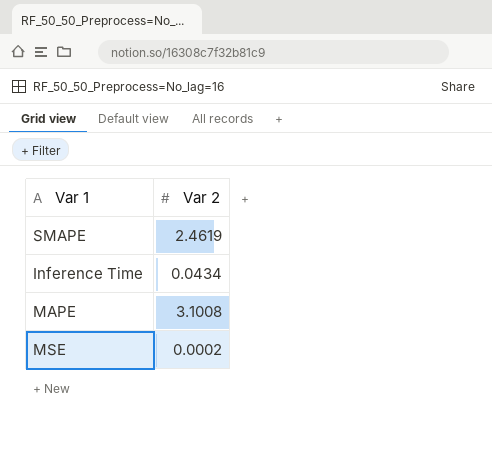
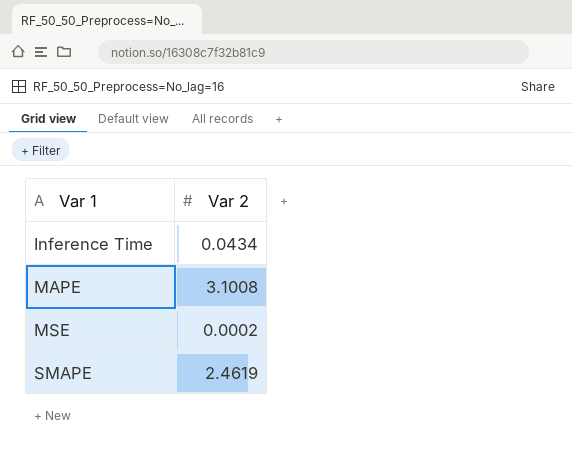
row order: none -> Var 1 ascending

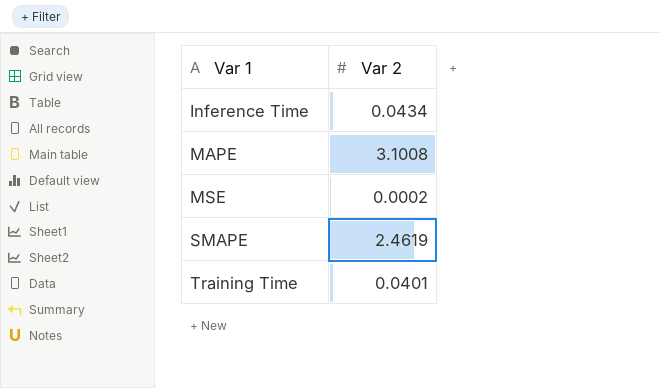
row Training Time: none -> 0.0401

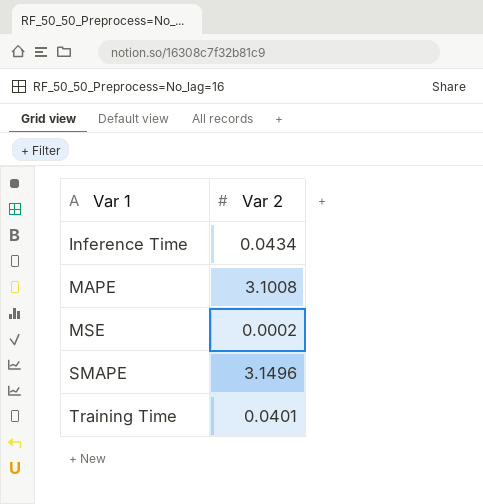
SMAPE | Var 2: 2.4619 -> 3.1496

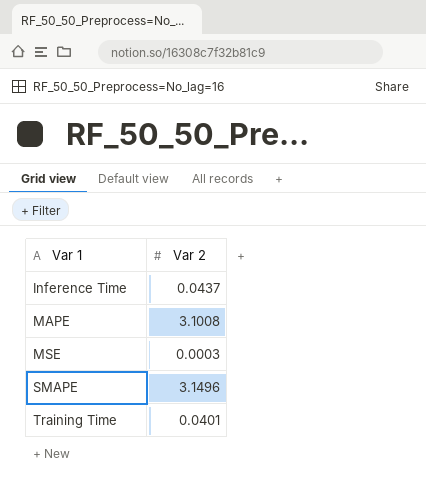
Inference Time | Var 2: 0.0434 -> 0.0437
MSE | Var 2: 0.0002 -> 0.0003

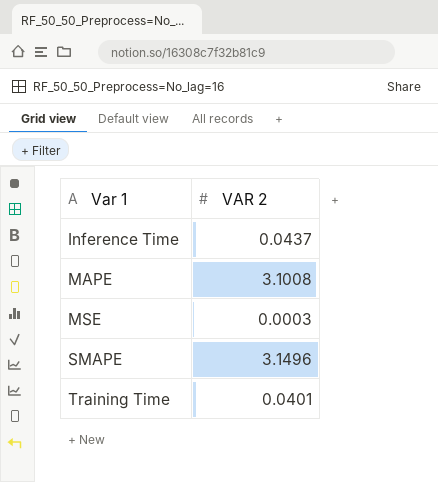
column name: Var 2 -> VAR 2

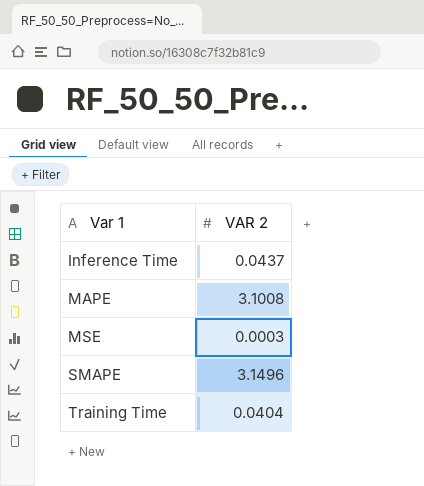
Training Time | VAR 2: 0.0401 -> 0.0404

